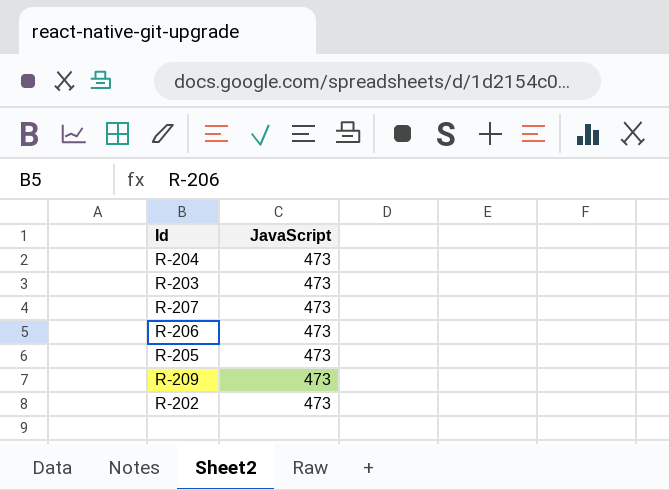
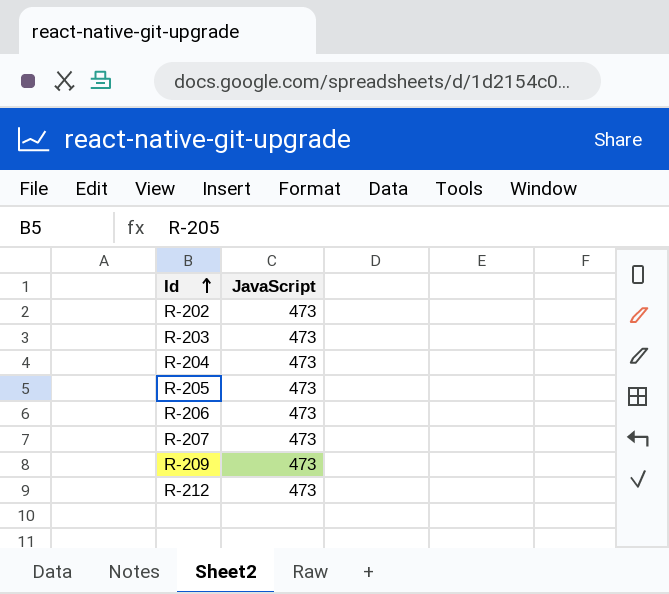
row order: none -> Id ascending
row R-212: none -> 473

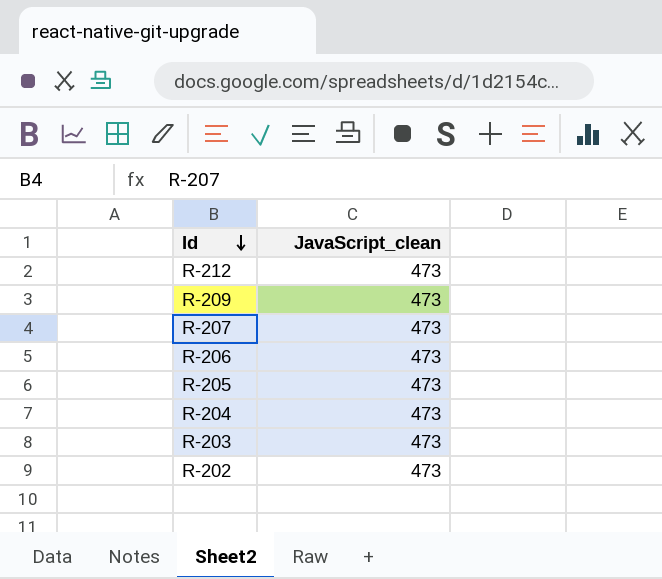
row order: Id ascending -> Id descending
column name: JavaScript -> JavaScript_clean

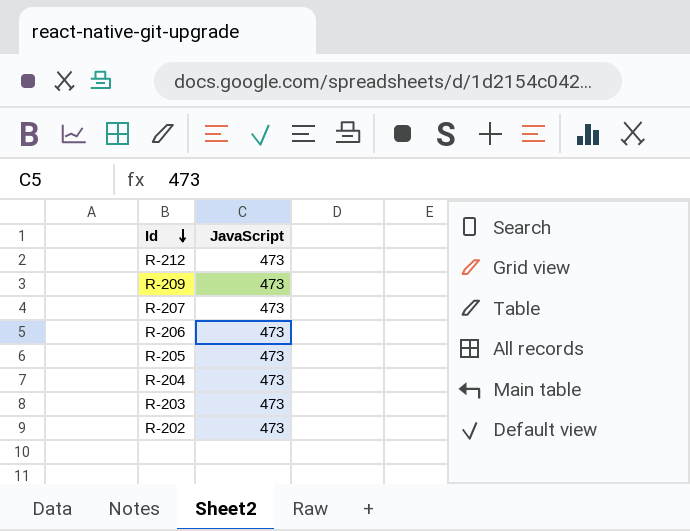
column name: JavaScript_clean -> JavaScript

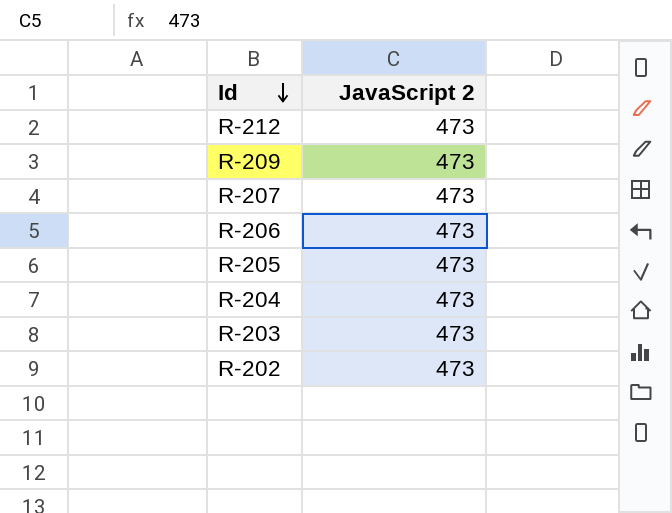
column name: JavaScript -> JavaScript 2

